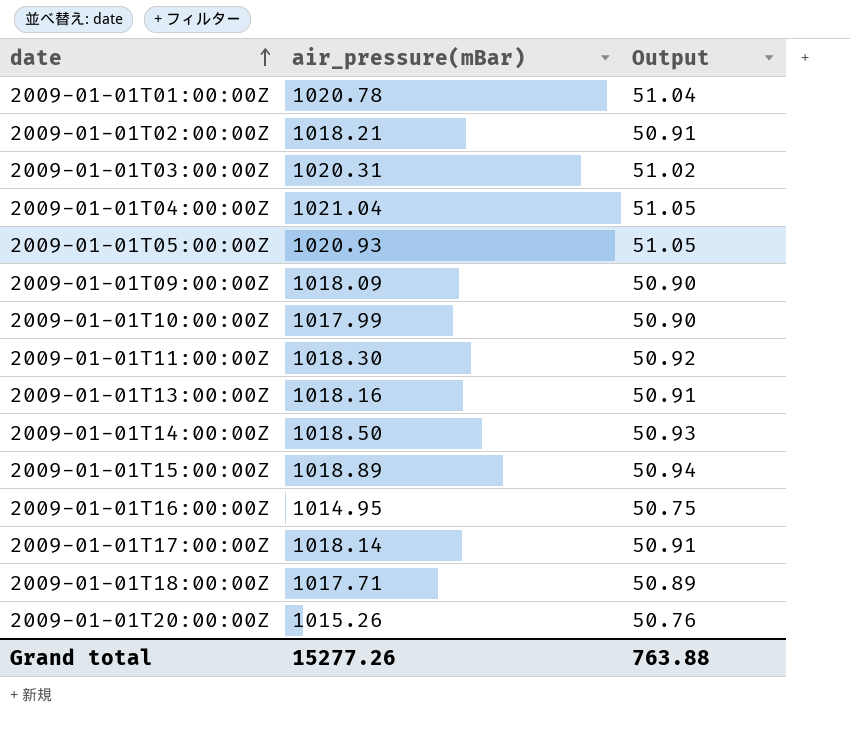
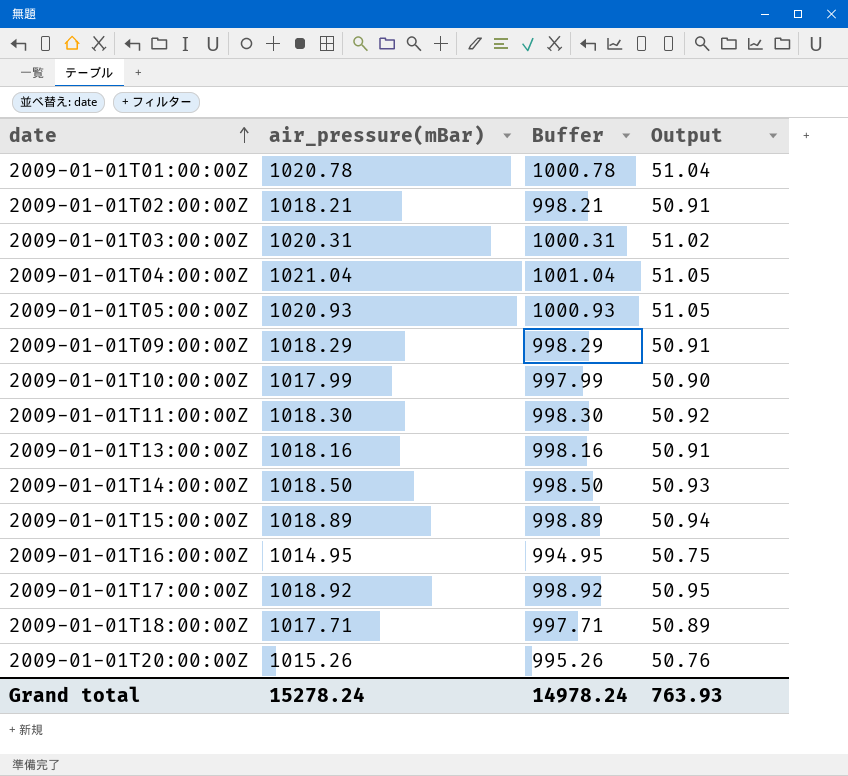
column Buffer | formula: none -> [air_pressure(mBar)] - 20
2009-01-01T09:00:00Z | air_pressure(mBar): 1018.09 -> 1018.29
2009-01-01T09:00:00Z | Output: 50.90 -> 50.91
2009-01-01T17:00:00Z | air_pressure(mBar): 1018.14 -> 1018.92
2009-01-01T17:00:00Z | Output: 50.91 -> 50.95
Grand total | air_pressure(mBar): 15277.26 -> 15278.24
Grand total | Output: 763.88 -> 763.93

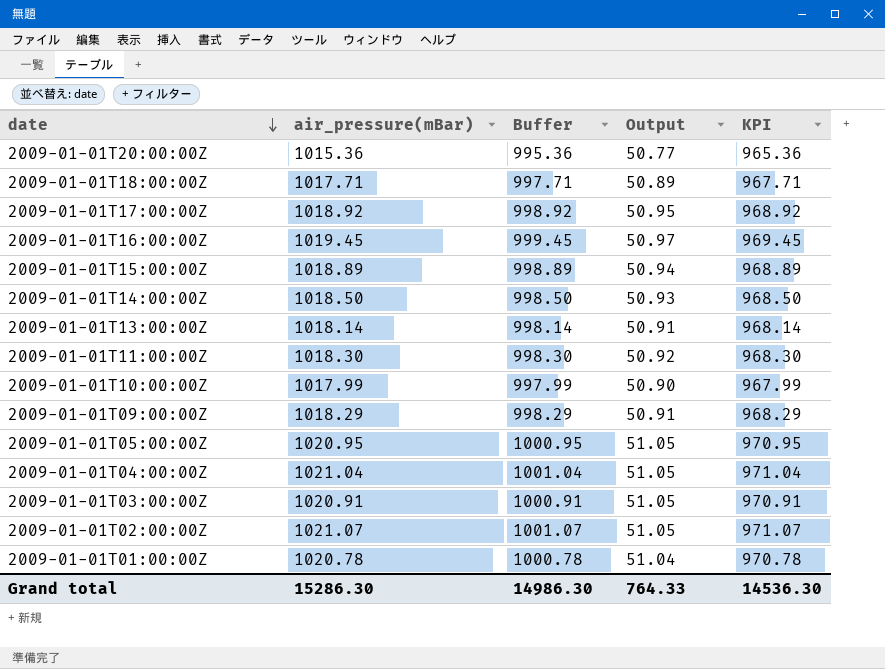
row order: date ascending -> date descending
column KPI | formula: none -> [air_pressure(mBar)] - 50
2009-01-01T20:00:00Z | air_pressure(mBar): 1015.26 -> 1015.36
2009-01-01T20:00:00Z | Buffer: 995.26 -> 995.36
2009-01-01T20:00:00Z | Output: 50.76 -> 50.77
2009-01-01T16:00:00Z | air_pressure(mBar): 1014.95 -> 1019.45
2009-01-01T16:00:00Z | Buffer: 994.95 -> 999.45
2009-01-01T16:00:00Z | Output: 50.75 -> 50.97
2009-01-01T13:00:00Z | air_pressure(mBar): 1018.16 -> 1018.14
2009-01-01T13:00:00Z | Buffer: 998.16 -> 998.14
2009-01-01T05:00:00Z | air_pressure(mBar): 1020.93 -> 1020.95
2009-01-01T05:00:00Z | Buffer: 1000.93 -> 1000.95
2009-01-01T03:00:00Z | air_pressure(mBar): 1020.31 -> 1020.91
2009-01-01T03:00:00Z | Buffer: 1000.31 -> 1000.91
2009-01-01T03:00:00Z | Output: 51.02 -> 51.05
2009-01-01T02:00:00Z | air_pressure(mBar): 1018.21 -> 1021.07
2009-01-01T02:00:00Z | Buffer: 998.21 -> 1001.07
2009-01-01T02:00:00Z | Output: 50.91 -> 51.05
Grand total | air_pressure(mBar): 15278.24 -> 15286.30
Grand total | Buffer: 14978.24 -> 14986.30
Grand total | Output: 763.93 -> 764.33

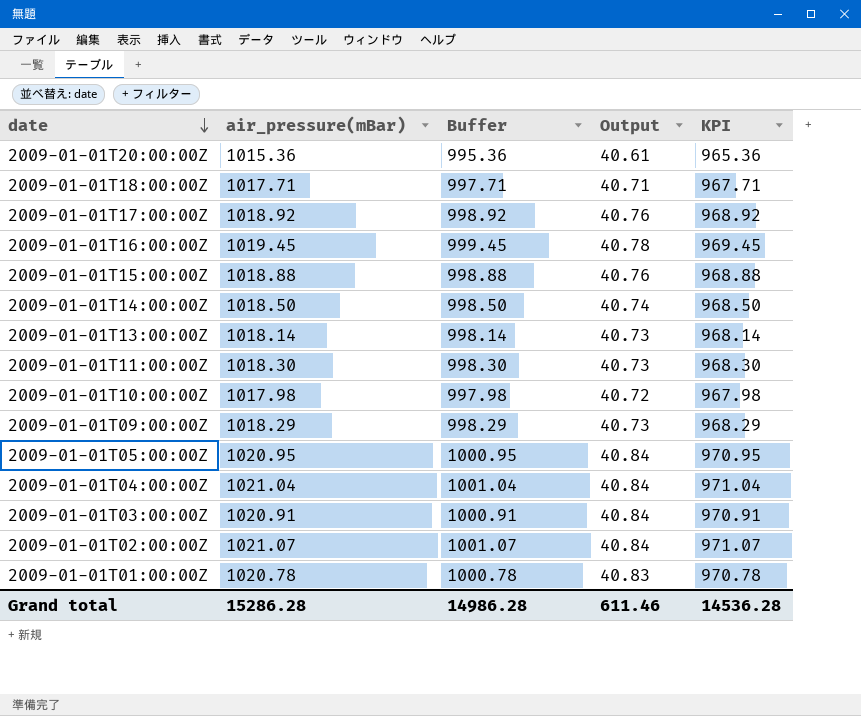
column Output | formula: [air_pressure(mBar)] * 0.05 -> [air_pressure(mBar)] * 0.04
2009-01-01T15:00:00Z | air_pressure(mBar): 1018.89 -> 1018.88
2009-01-01T15:00:00Z | Buffer: 998.89 -> 998.88
2009-01-01T15:00:00Z | KPI: 968.89 -> 968.88
2009-01-01T10:00:00Z | air_pressure(mBar): 1017.99 -> 1017.98
2009-01-01T10:00:00Z | Buffer: 997.99 -> 997.98
2009-01-01T10:00:00Z | KPI: 967.99 -> 967.98
Grand total | air_pressure(mBar): 15286.30 -> 15286.28
Grand total | Buffer: 14986.30 -> 14986.28
Grand total | Output: 764.33 -> 611.46
Grand total | KPI: 14536.30 -> 14536.28

